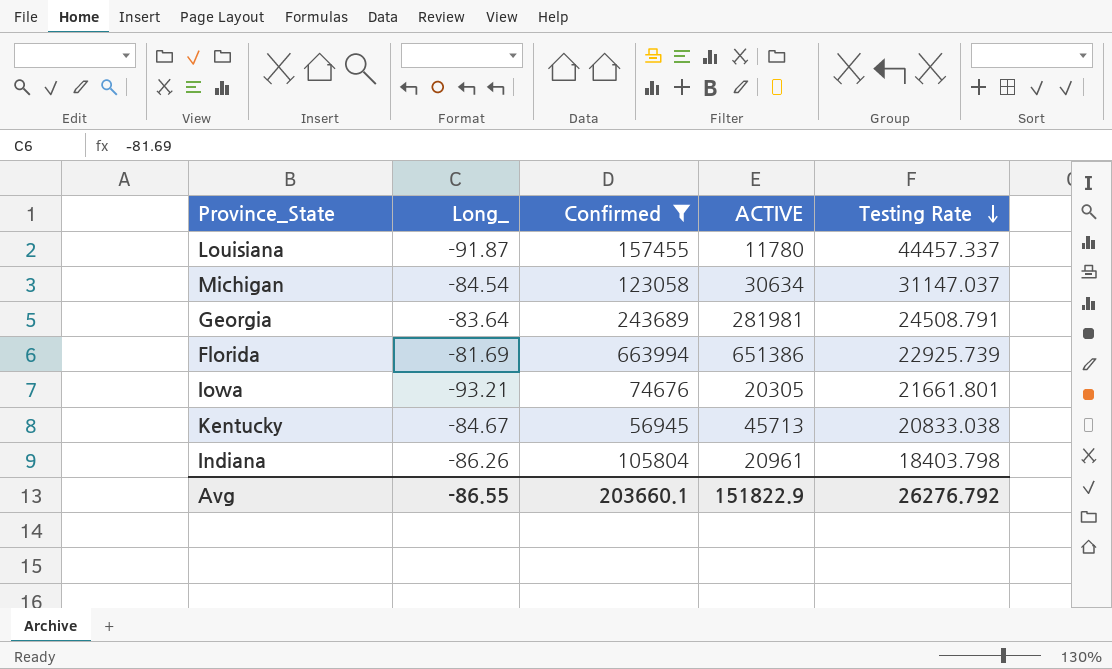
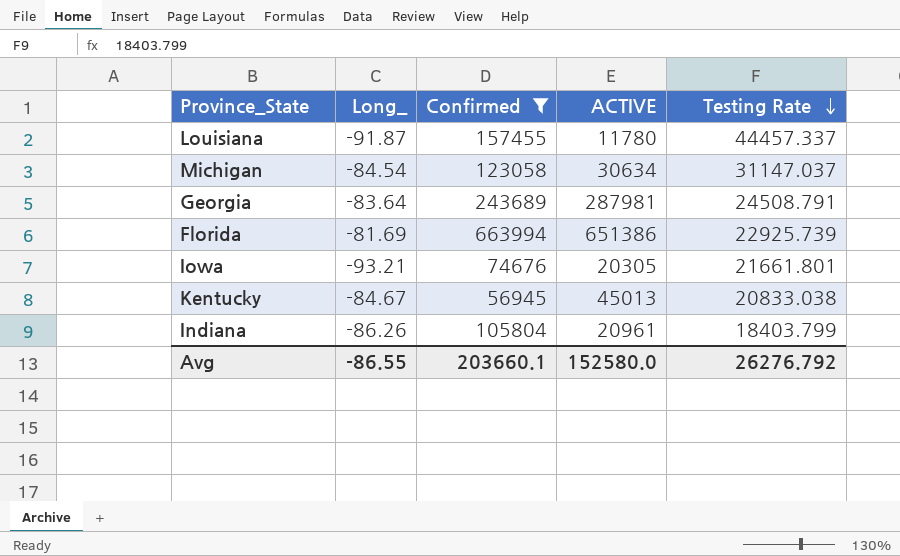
Georgia | ACTIVE: 281981 -> 287981
Kentucky | ACTIVE: 45713 -> 45013
Indiana | Testing Rate: 18403.798 -> 18403.799
Avg | ACTIVE: 151822.9 -> 152580.0

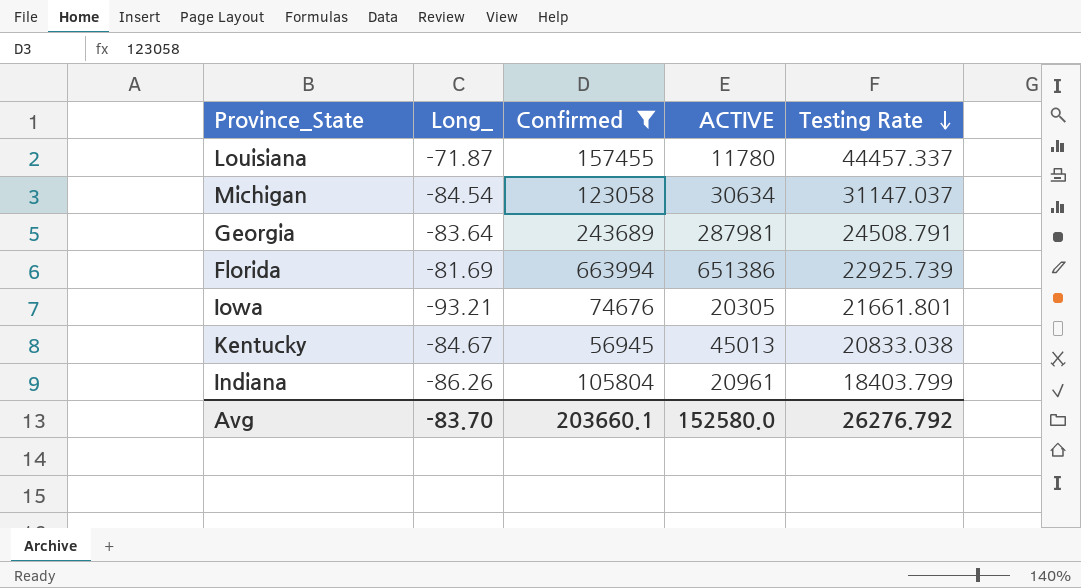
Louisiana | Long_: -91.87 -> -71.87
Avg | Long_: -86.55 -> -83.70

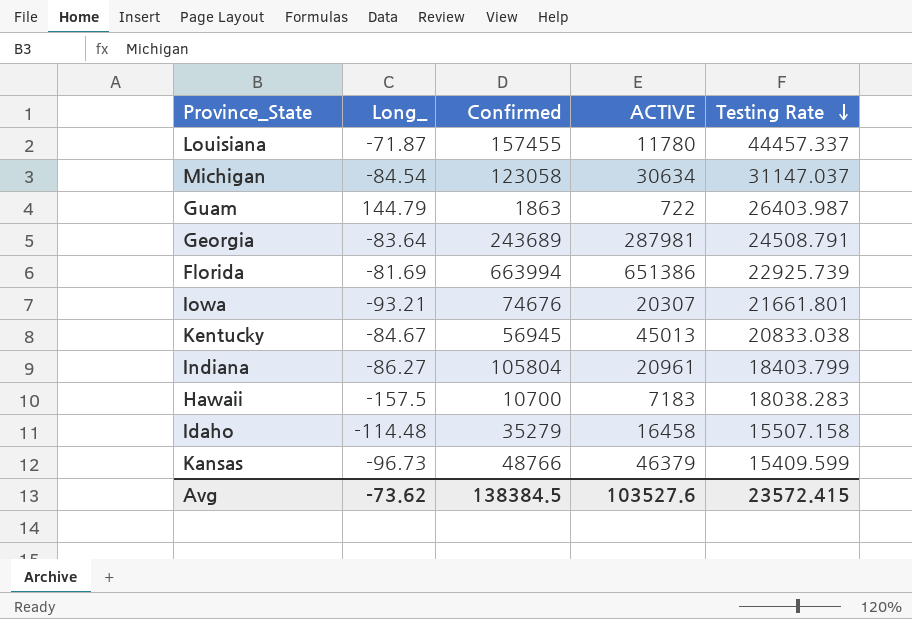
filter: Confirmed >= 56945 -> none
Iowa | ACTIVE: 20305 -> 20307
Indiana | Long_: -86.26 -> -86.27
Avg | Long_: -83.70 -> -73.62
Avg | Confirmed: 203660.1 -> 138384.5
Avg | ACTIVE: 152580.0 -> 103527.6
Avg | Testing Rate: 26276.792 -> 23572.415

